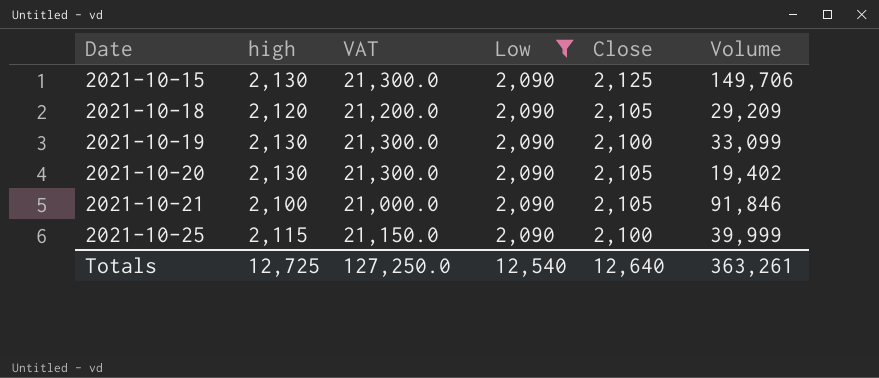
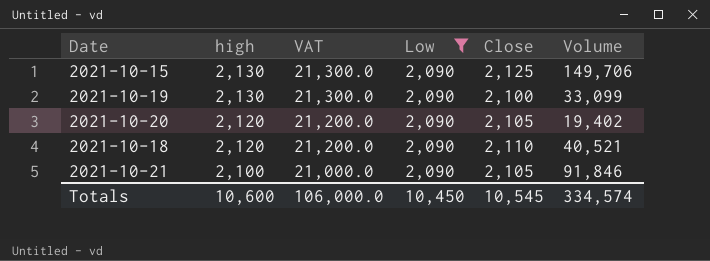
row order: Date ascending -> high descending
row 2021-10-25: 2,115 | 21,150.0 | 2,090 | 2,100 | 39,999 -> none
2021-10-20 | high: 2,130 -> 2,120
2021-10-20 | VAT: 21,300.0 -> 21,200.0
2021-10-18 | Close: 2,105 -> 2,110
2021-10-18 | Volume: 29,209 -> 40,521
Totals | high: 12,725 -> 10,600
Totals | VAT: 127,250.0 -> 106,000.0
Totals | Low: 12,540 -> 10,450
Totals | Close: 12,640 -> 10,545
Totals | Volume: 363,261 -> 334,574

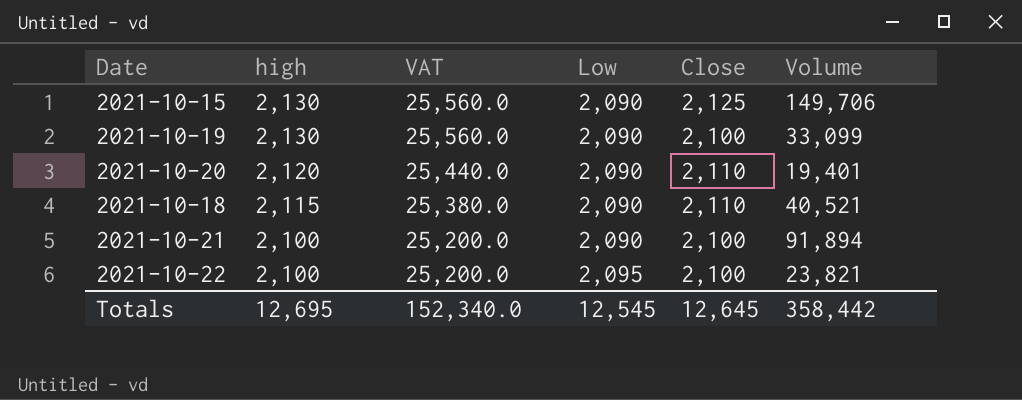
filter: Low = 2,090 -> none
column VAT | formula: [high] * 10 -> [high] * 12
2021-10-20 | Close: 2,105 -> 2,110
2021-10-20 | Volume: 19,402 -> 19,401
2021-10-18 | high: 2,120 -> 2,115
2021-10-21 | Close: 2,105 -> 2,100
2021-10-21 | Volume: 91,846 -> 91,894
Totals | high: 10,600 -> 12,695
Totals | VAT: 106,000.0 -> 152,340.0
Totals | Low: 10,450 -> 12,545
Totals | Close: 10,545 -> 12,645
Totals | Volume: 334,574 -> 358,442

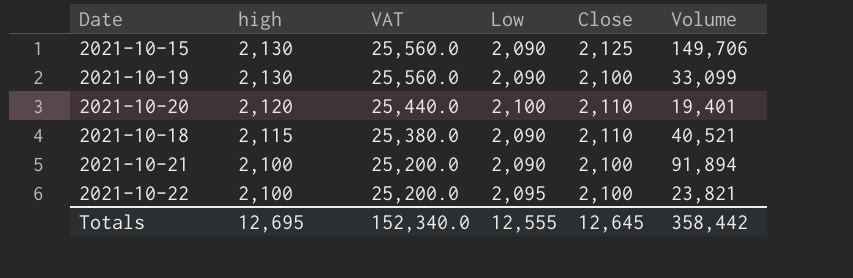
2021-10-20 | Low: 2,090 -> 2,100
Totals | Low: 12,545 -> 12,555

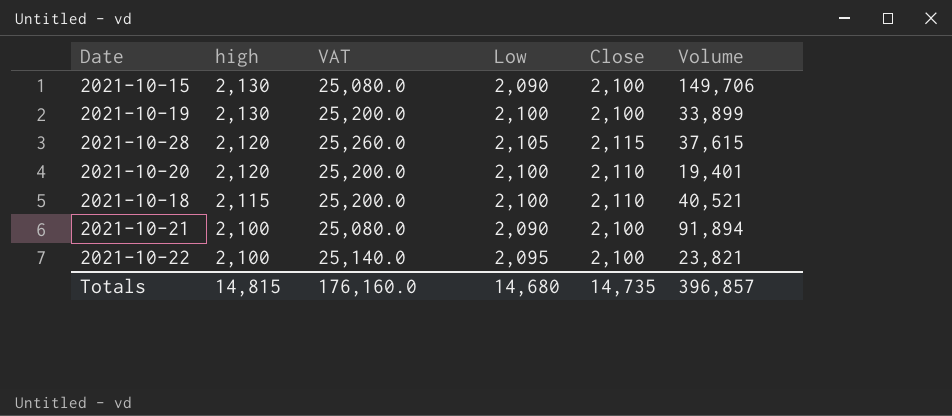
column VAT | formula: [high] * 12 -> [Low] * 12
2021-10-15 | Close: 2,125 -> 2,100
2021-10-19 | Low: 2,090 -> 2,100
2021-10-19 | Volume: 33,099 -> 33,899
row 2021-10-28: none -> 2,120 | 25,260.0 | 2,105 | 2,115 | 37,615
2021-10-18 | Low: 2,090 -> 2,100
Totals | high: 12,695 -> 14,815
Totals | VAT: 152,340.0 -> 176,160.0
Totals | Low: 12,555 -> 14,680
Totals | Close: 12,645 -> 14,735
Totals | Volume: 358,442 -> 396,857

